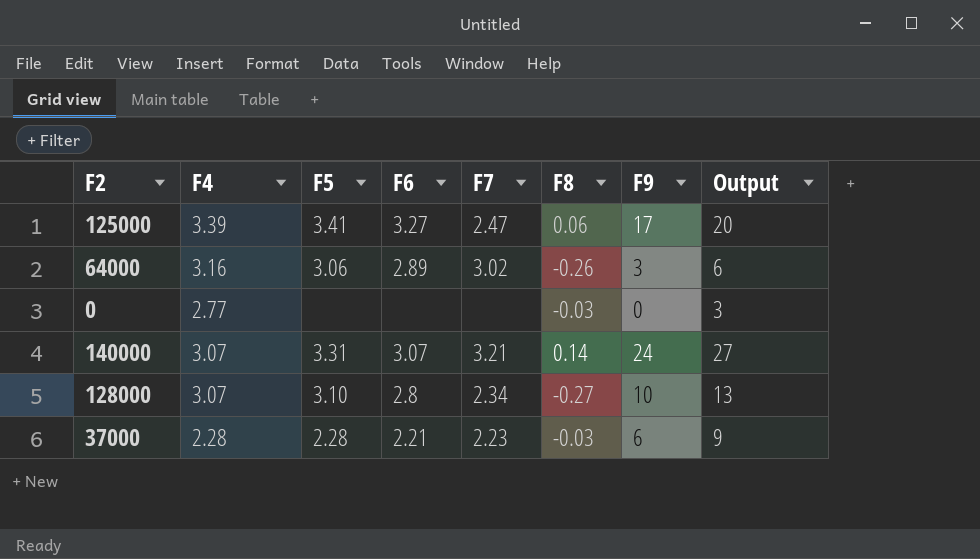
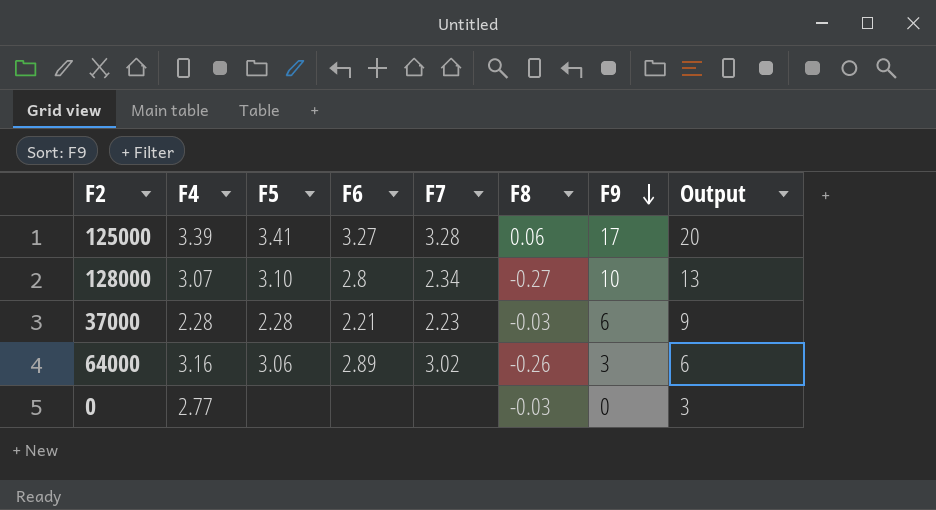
row order: none -> F9 descending
row 140000: 3.07 | 3.31 | 3.07 | 3.21 | 0.14 | 24 | 27 -> none
125000 | F7: 2.47 -> 3.28

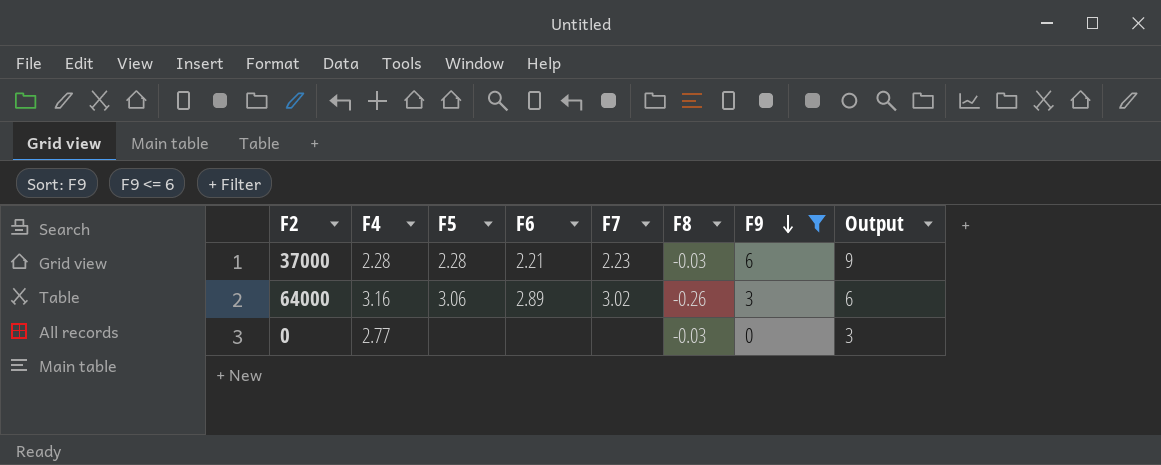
filter: none -> F9 <= 6

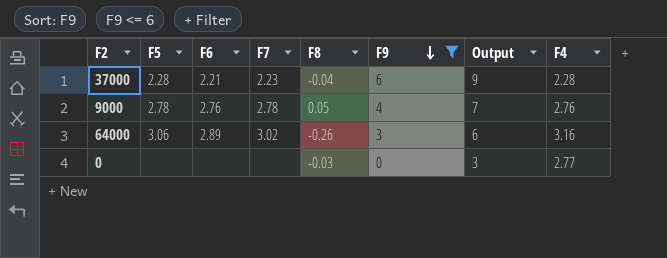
column F4 | position: 2 -> 8
37000 | F8: -0.03 -> -0.04
row 9000: none -> 2.78 | 2.76 | 2.78 | 0.05 | 4 | 7 | 2.76

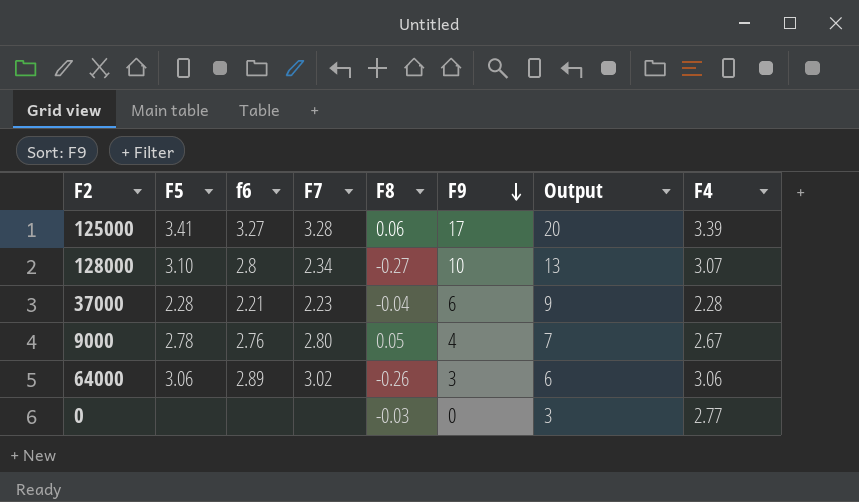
filter: F9 <= 6 -> none
column name: F6 -> f6
9000 | F7: 2.78 -> 2.80
9000 | F4: 2.76 -> 2.67
64000 | F4: 3.16 -> 3.06

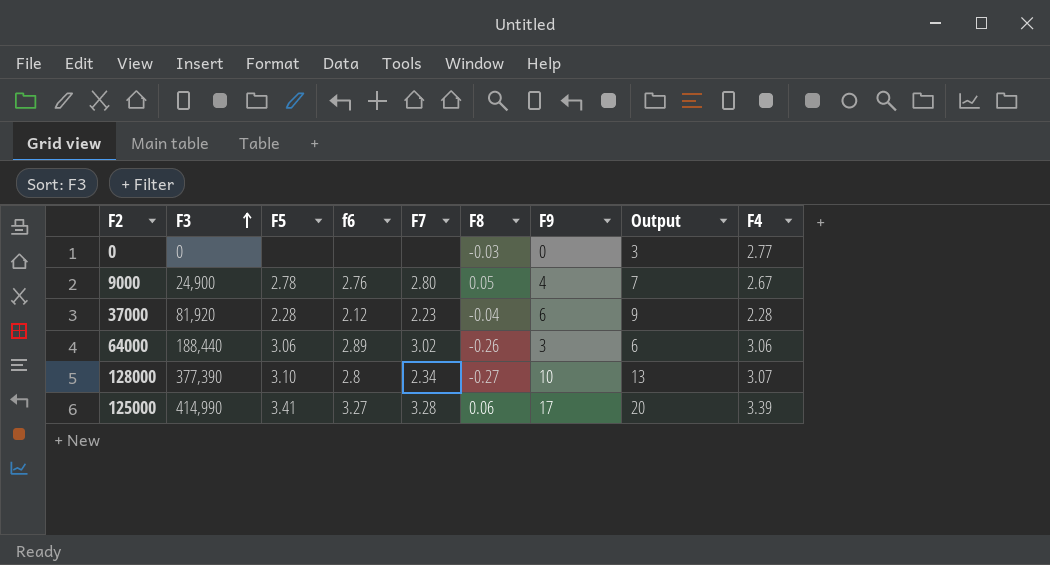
row order: F9 descending -> F3 ascending
column F3 | position: none -> 2
37000 | f6: 2.21 -> 2.12

